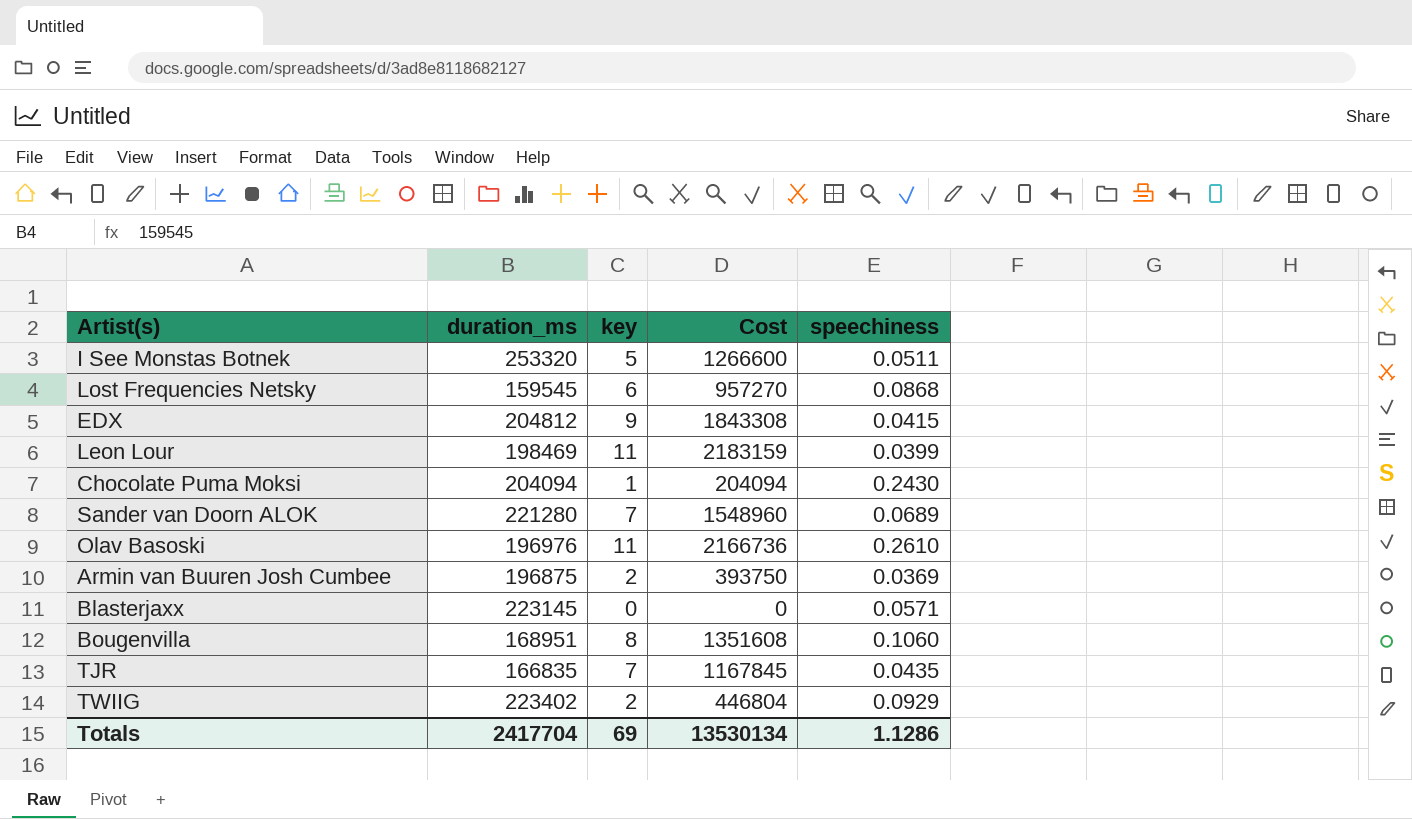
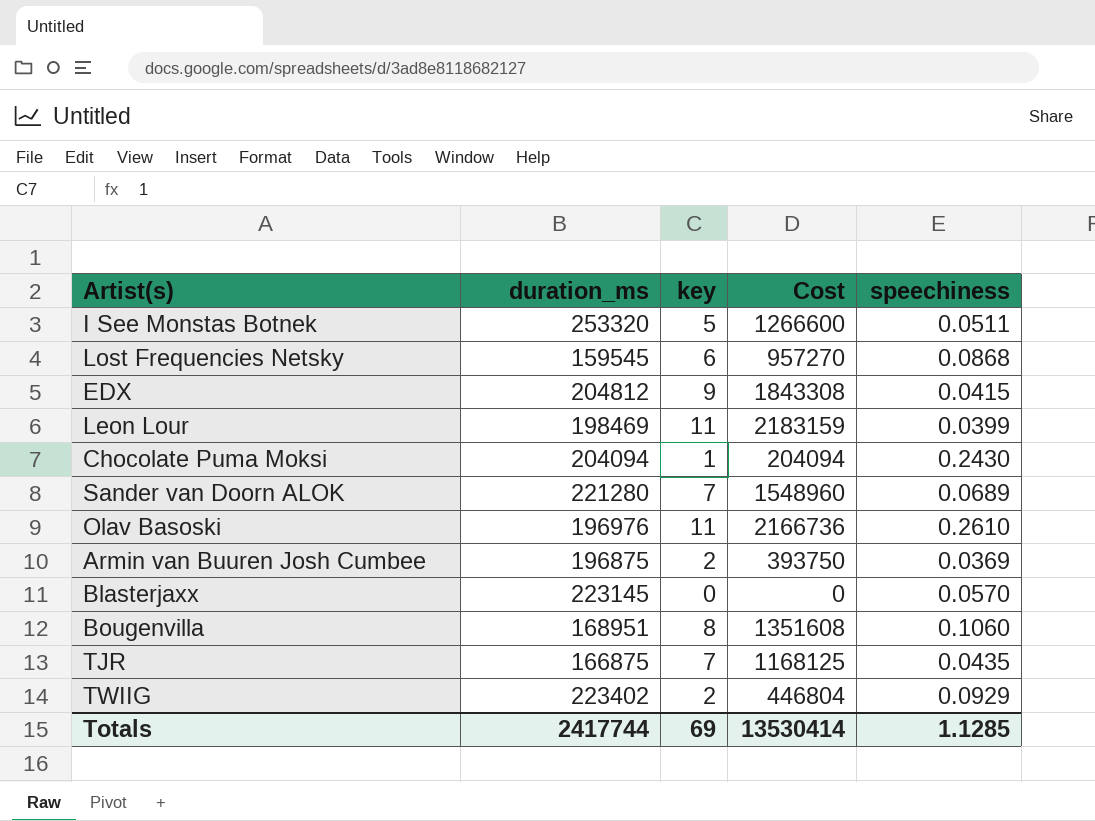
Blasterjaxx | speechiness: 0.0571 -> 0.0570
TJR | duration_ms: 166835 -> 166875
TJR | Cost: 1167845 -> 1168125
Totals | duration_ms: 2417704 -> 2417744
Totals | Cost: 13530134 -> 13530414
Totals | speechiness: 1.1286 -> 1.1285

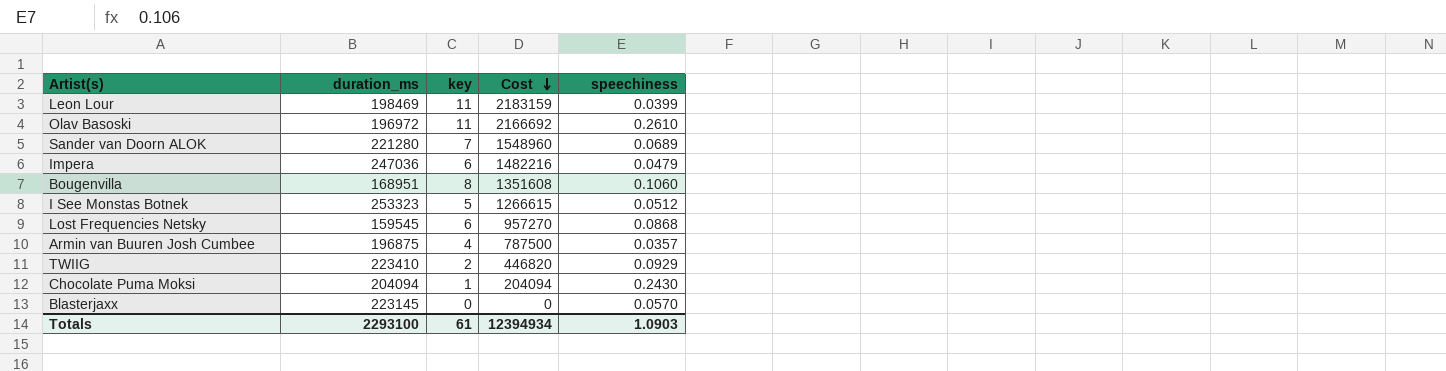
row order: none -> Cost descending
row EDX: 204812 | 9 | 1843308 | 0.0415 -> none
row TJR: 166875 | 7 | 1168125 | 0.0435 -> none
Olav Basoski | duration_ms: 196976 -> 196972
Olav Basoski | Cost: 2166736 -> 2166692
row Impera: none -> 247036 | 6 | 1482216 | 0.0479
I See Monstas Botnek | duration_ms: 253320 -> 253323
I See Monstas Botnek | Cost: 1266600 -> 1266615
I See Monstas Botnek | speechiness: 0.0511 -> 0.0512
Armin van Buuren Josh Cumbee | key: 2 -> 4
Armin van Buuren Josh Cumbee | Cost: 393750 -> 787500
Armin van Buuren Josh Cumbee | speechiness: 0.0369 -> 0.0357
TWIIG | duration_ms: 223402 -> 223410
TWIIG | Cost: 446804 -> 446820
Totals | duration_ms: 2417744 -> 2293100
Totals | key: 69 -> 61
Totals | Cost: 13530414 -> 12394934
Totals | speechiness: 1.1285 -> 1.0903

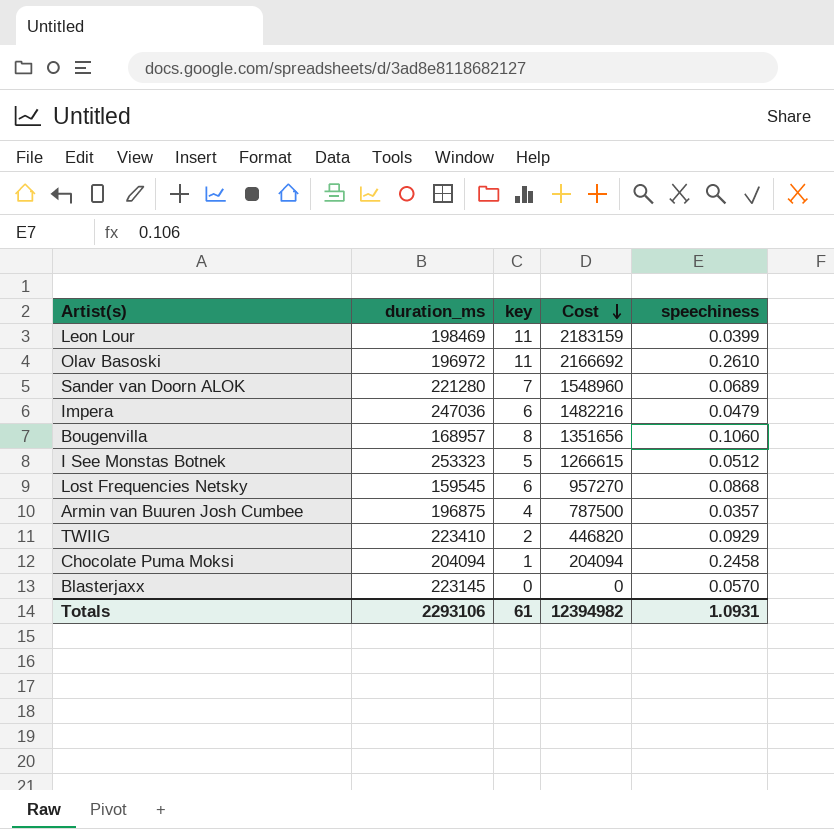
Bougenvilla | duration_ms: 168951 -> 168957
Bougenvilla | Cost: 1351608 -> 1351656
Chocolate Puma Moksi | speechiness: 0.2430 -> 0.2458
Totals | duration_ms: 2293100 -> 2293106
Totals | Cost: 12394934 -> 12394982
Totals | speechiness: 1.0903 -> 1.0931

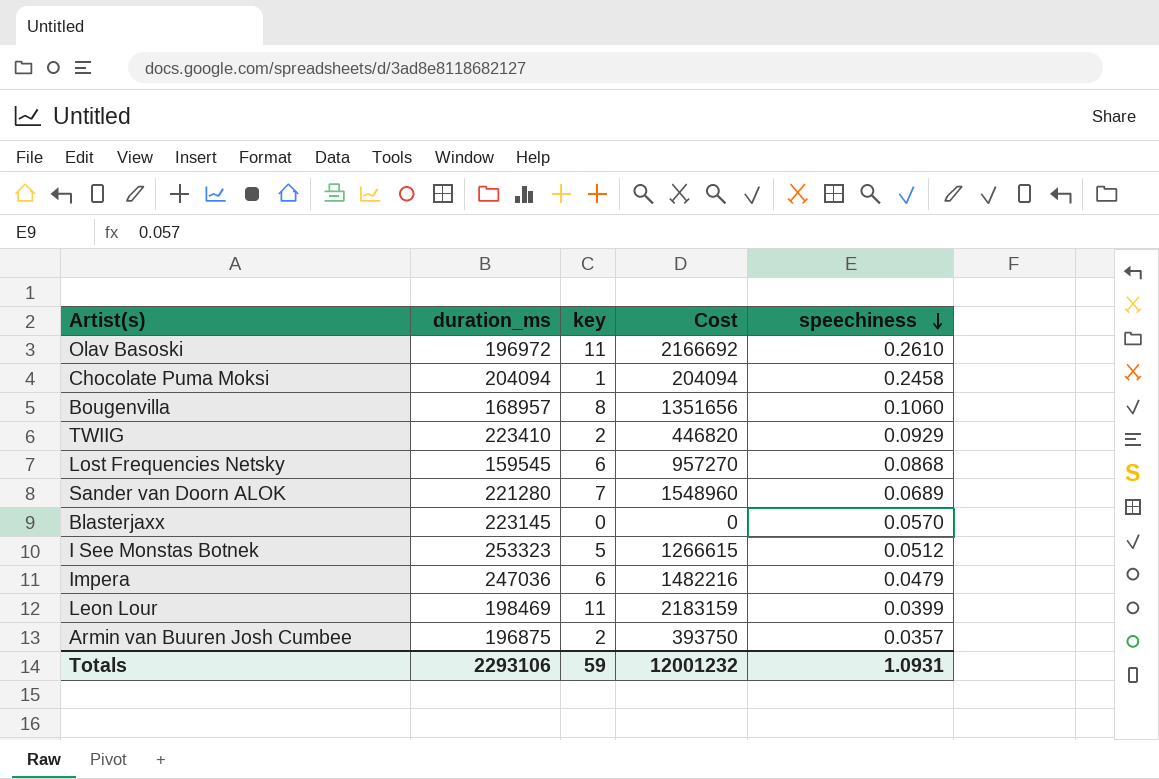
row order: Cost descending -> speechiness descending
Armin van Buuren Josh Cumbee | key: 4 -> 2
Armin van Buuren Josh Cumbee | Cost: 787500 -> 393750
Totals | key: 61 -> 59
Totals | Cost: 12394982 -> 12001232

